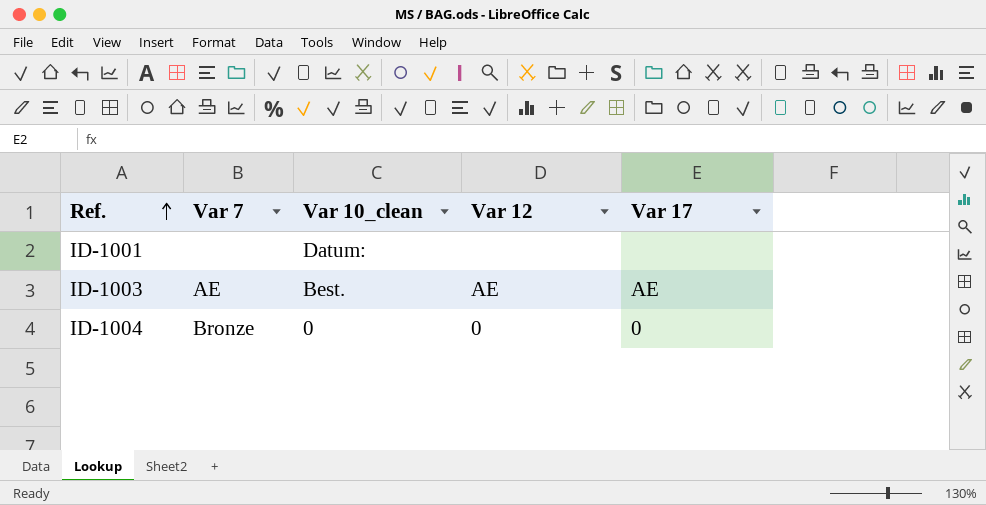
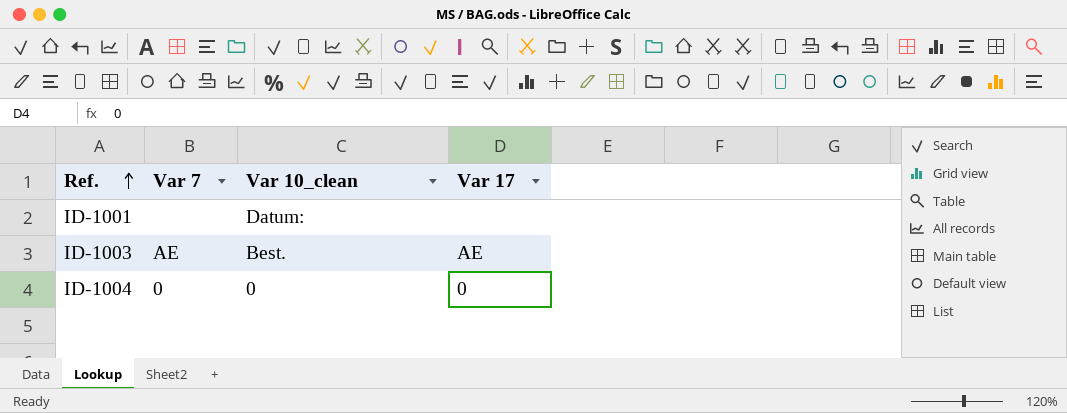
column Var 12 | position: 4 -> none
ID-1004 | Var 7: Bronze -> 0

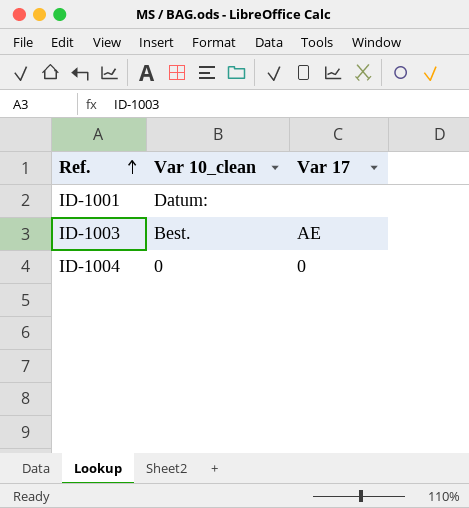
column Var 7 | position: 2 -> none

